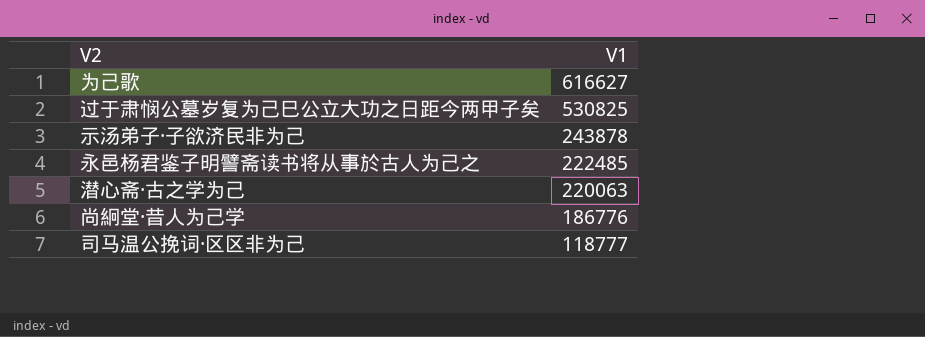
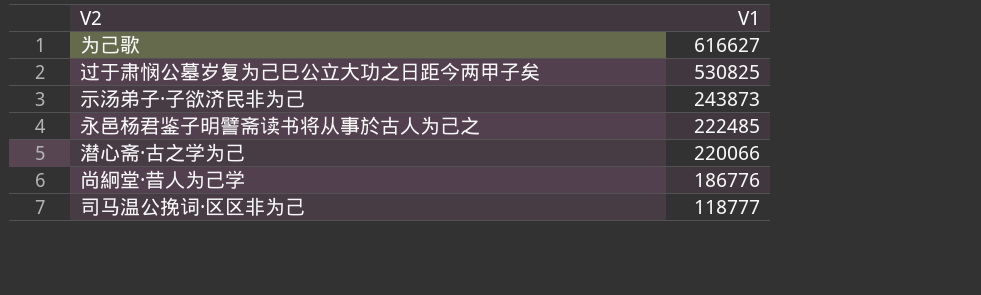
示汤弟子·子欲济民非为己 | V1: 243878 -> 243873
潜心斋·古之学为己 | V1: 220063 -> 220066

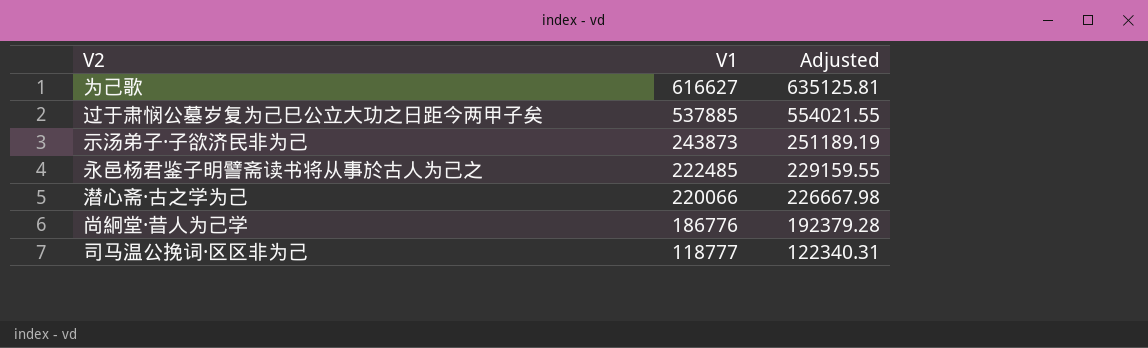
column Adjusted | formula: none -> [V1] * 1.03
过于肃悯公墓岁复为己巳公立大功之日距今两甲子矣 | V1: 530825 -> 537885

